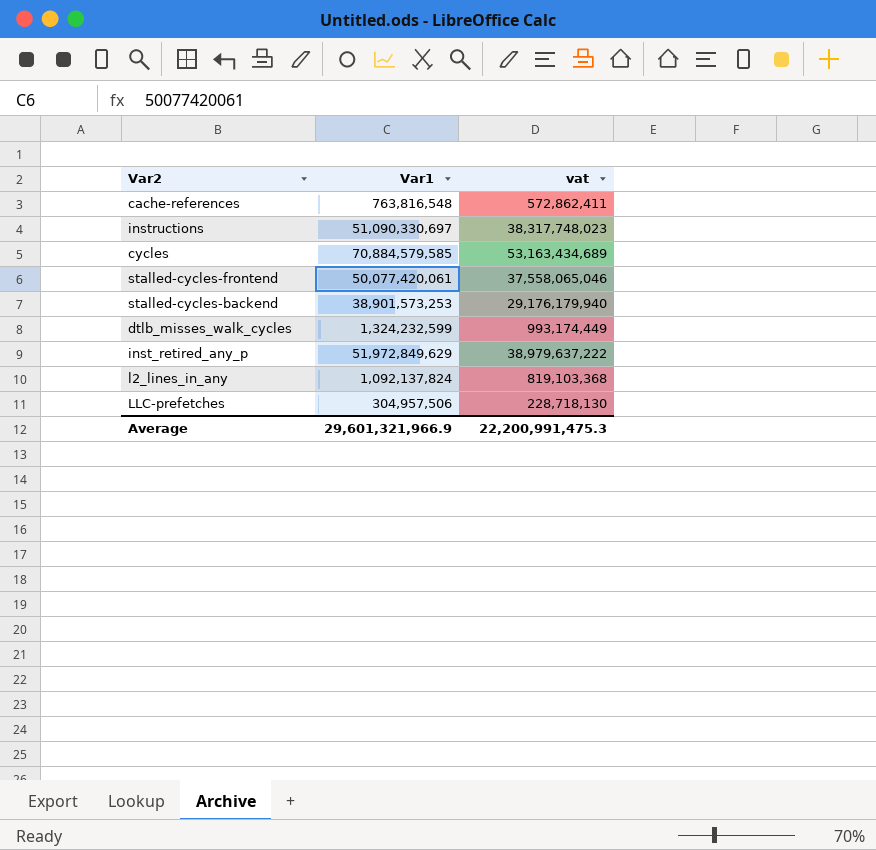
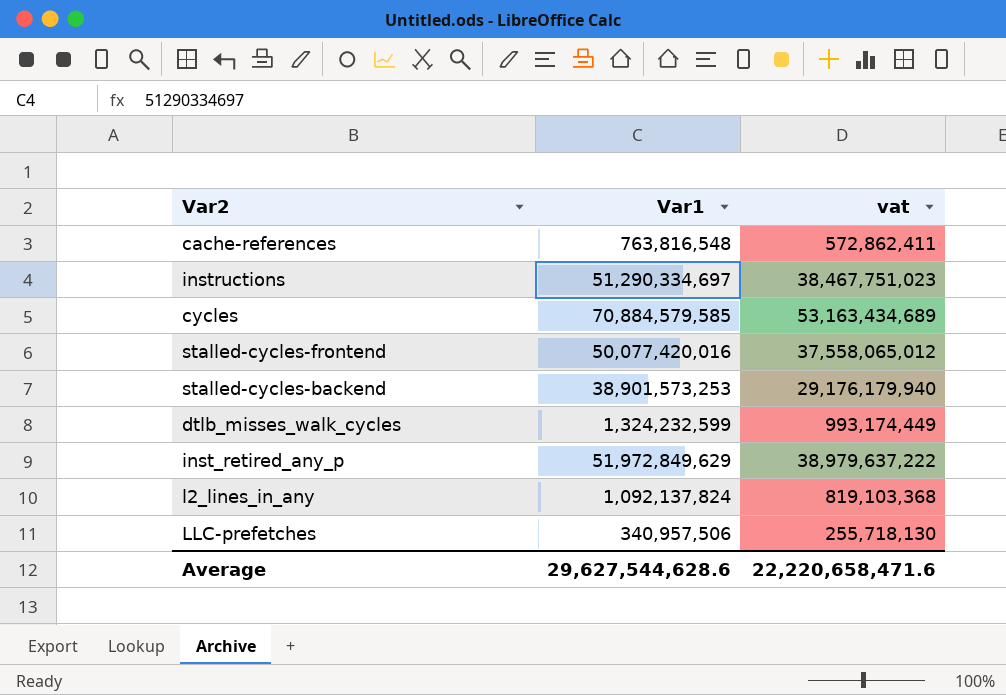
instructions | Var1: 51,090,330,697 -> 51,290,334,697
instructions | vat: 38,317,748,023 -> 38,467,751,023
stalled-cycles-frontend | Var1: 50,077,420,061 -> 50,077,420,016
stalled-cycles-frontend | vat: 37,558,065,046 -> 37,558,065,012
LLC-prefetches | Var1: 304,957,506 -> 340,957,506
LLC-prefetches | vat: 228,718,130 -> 255,718,130
Average | Var1: 29,601,321,966.9 -> 29,627,544,628.6
Average | vat: 22,200,991,475.3 -> 22,220,658,471.6

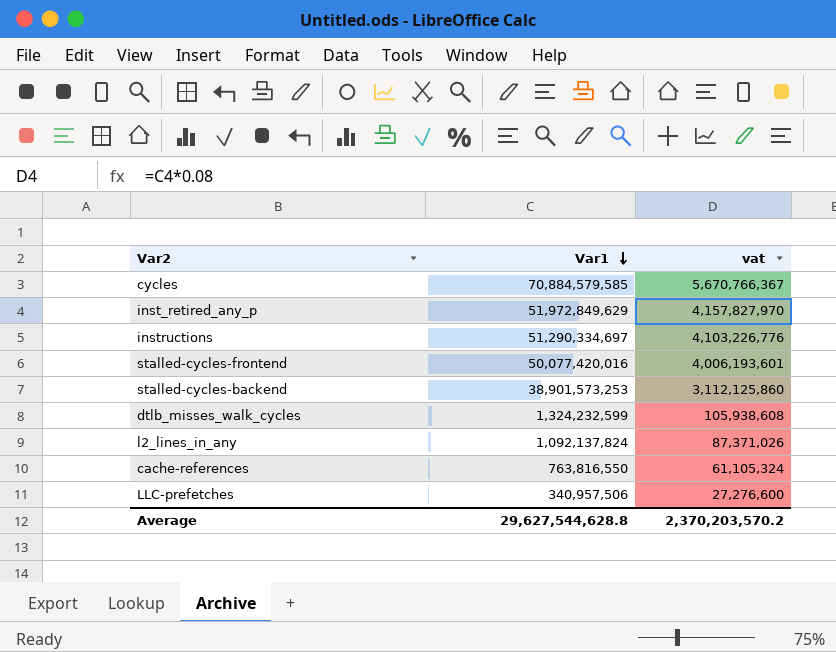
row order: none -> Var1 descending
column vat | formula: [Var1] * 0.75 -> [Var1] * 0.08
cache-references | Var1: 763,816,548 -> 763,816,550
Average | Var1: 29,627,544,628.6 -> 29,627,544,628.8
Average | vat: 22,220,658,471.6 -> 2,370,203,570.2

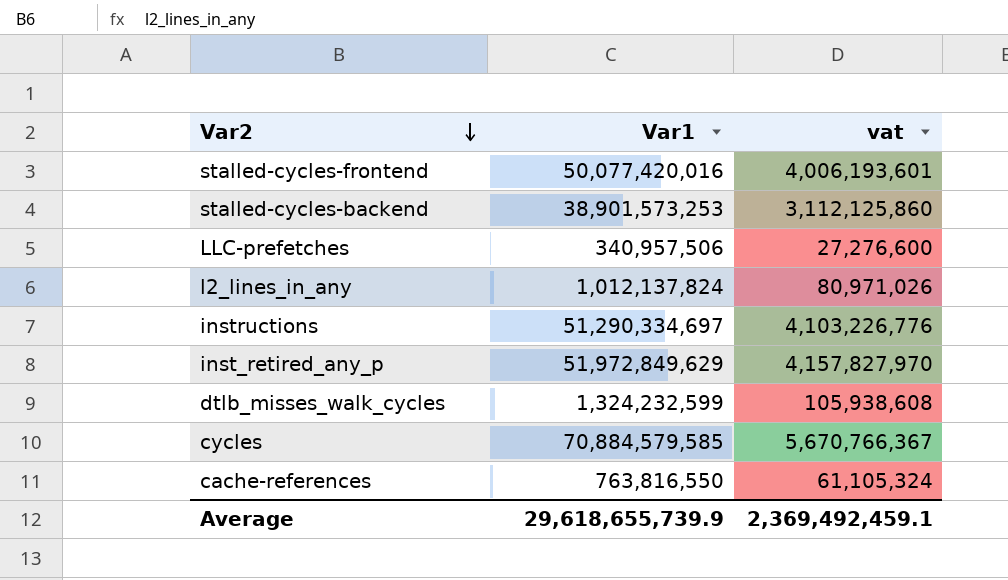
row order: Var1 descending -> Var2 descending
l2_lines_in_any | Var1: 1,092,137,824 -> 1,012,137,824
l2_lines_in_any | vat: 87,371,026 -> 80,971,026
Average | Var1: 29,627,544,628.8 -> 29,618,655,739.9
Average | vat: 2,370,203,570.2 -> 2,369,492,459.1

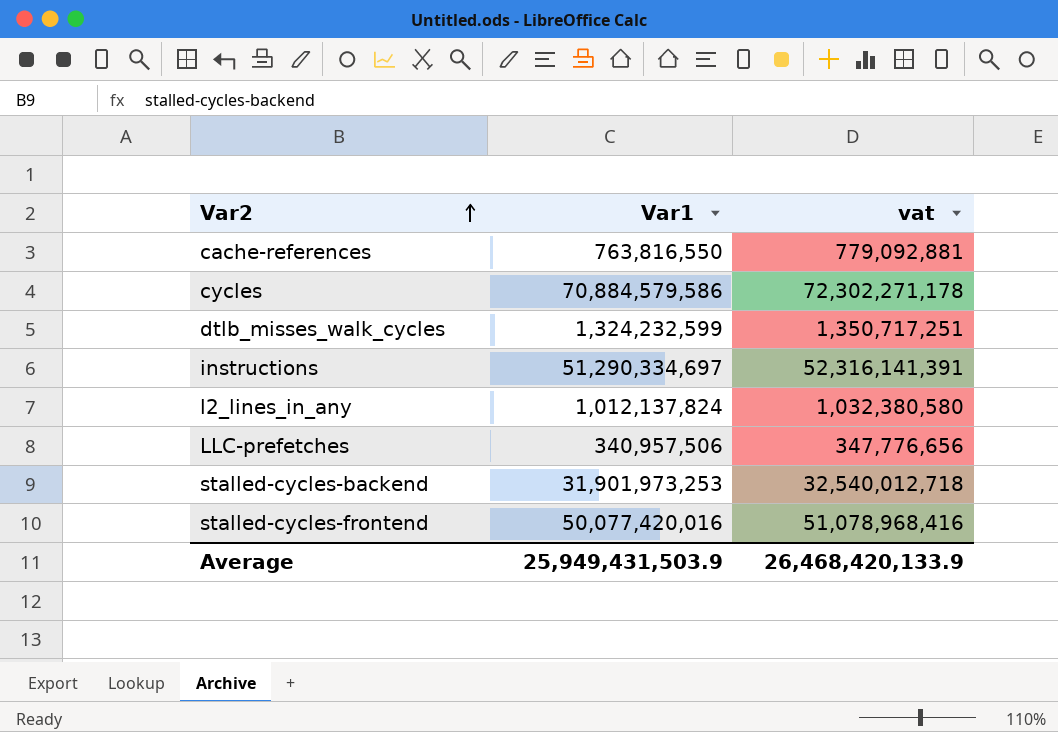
row order: Var2 descending -> Var2 ascending
column vat | formula: [Var1] * 0.08 -> [Var1] * 1.02
row inst_retired_any_p: 51,972,849,629 | 4,157,827,970 -> none
cycles | Var1: 70,884,579,585 -> 70,884,579,586
stalled-cycles-backend | Var1: 38,901,573,253 -> 31,901,973,253
Average | Var1: 29,618,655,739.9 -> 25,949,431,503.9
Average | vat: 2,369,492,459.1 -> 26,468,420,133.9

